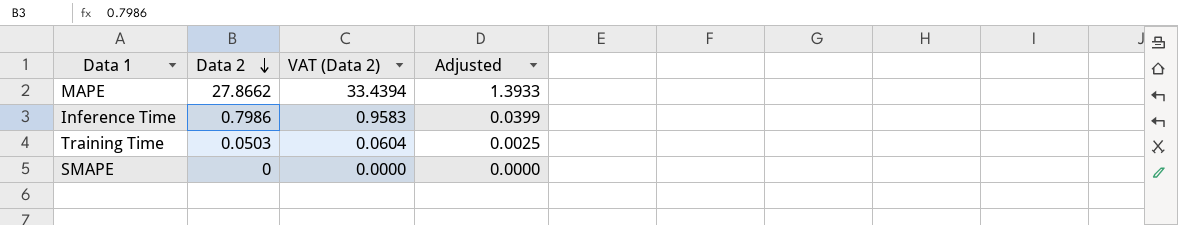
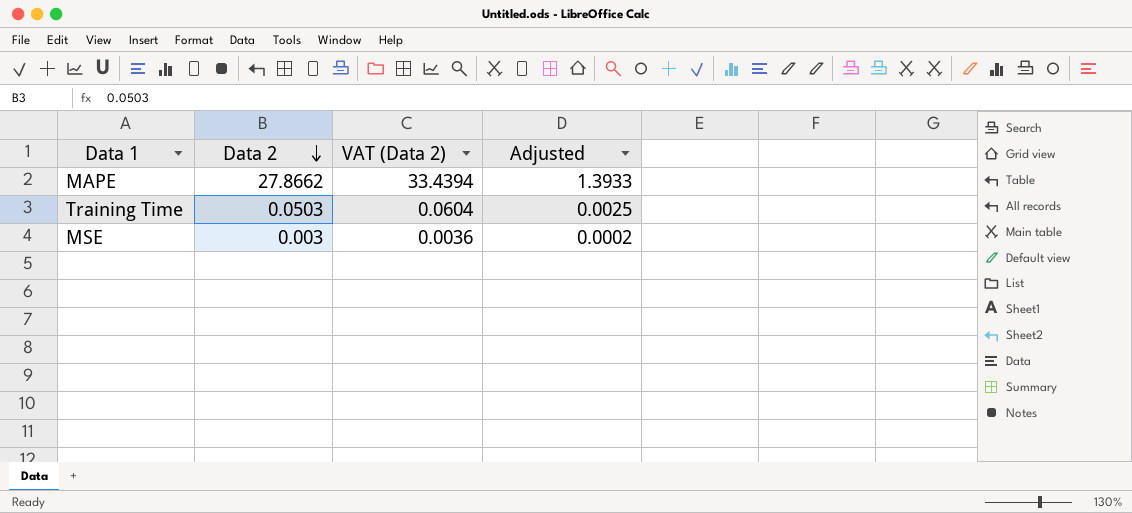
row Inference Time: 0.7986 | 0.9583 | 0.0399 -> none
row SMAPE: 0 | 0.0000 | 0.0000 -> none
row MSE: none -> 0.003 | 0.0036 | 0.0002

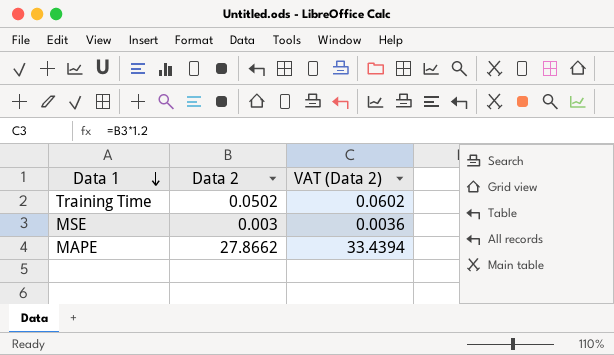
row order: Data 2 descending -> Data 1 descending
column Adjusted | formula: [Data 2] * 0.05 -> none
Training Time | Data 2: 0.0503 -> 0.0502
Training Time | VAT (Data 2): 0.0604 -> 0.0602

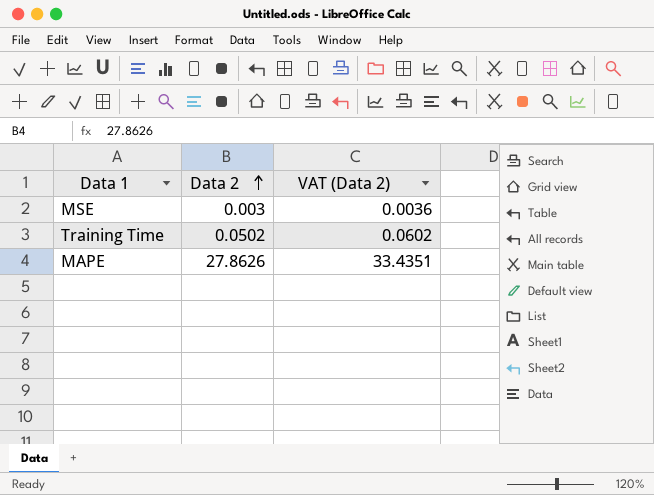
row order: Data 1 descending -> Data 2 ascending
MAPE | Data 2: 27.8662 -> 27.8626
MAPE | VAT (Data 2): 33.4394 -> 33.4351

